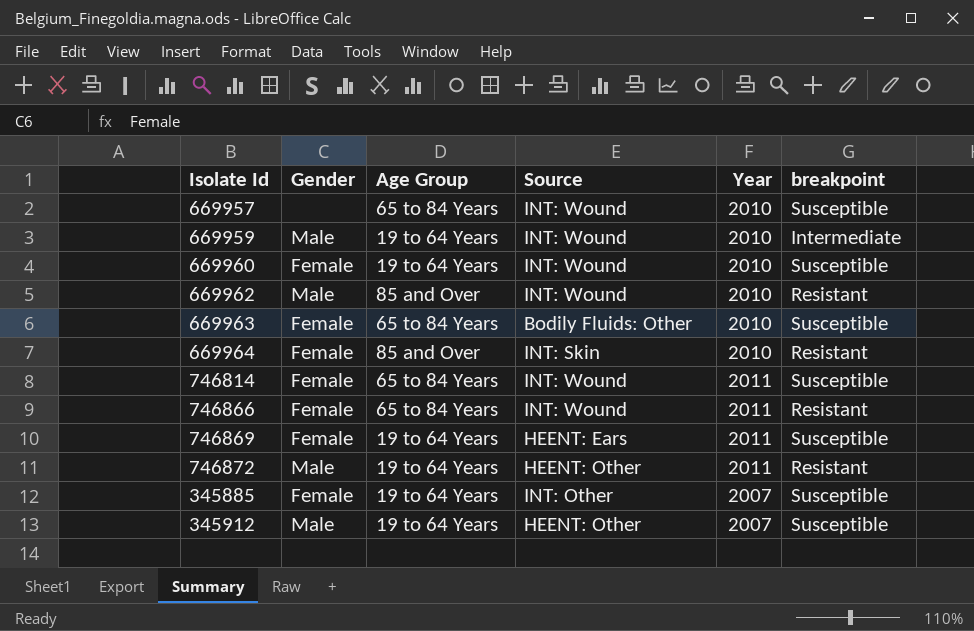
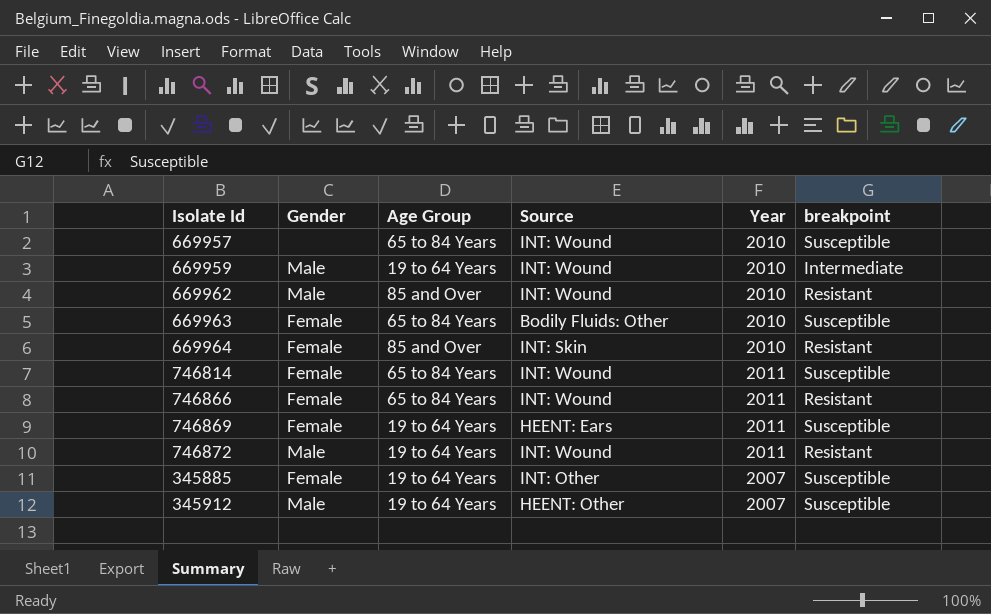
row 669960: Female | 19 to 64 Years | INT: Wound | 2010 | Susceptible -> none
746872 | Source: HEENT: Other -> INT: Wound

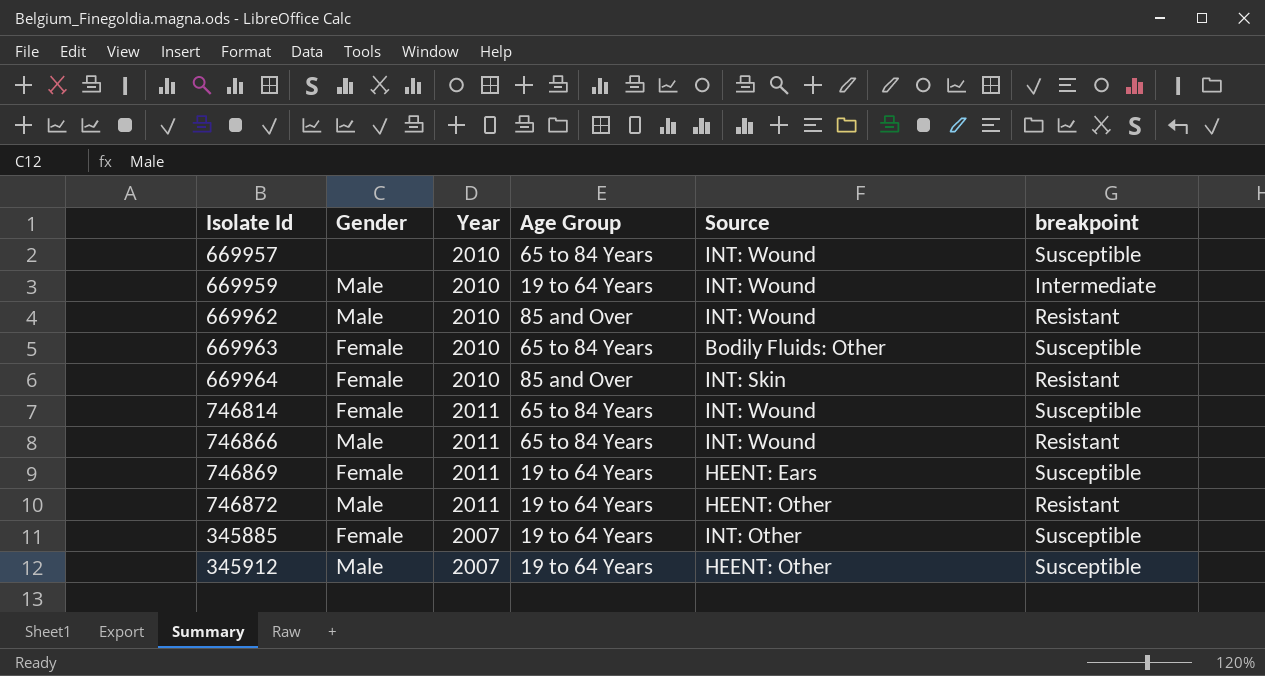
column Year | position: 5 -> 3
746866 | Gender: Female -> Male
746872 | Source: INT: Wound -> HEENT: Other

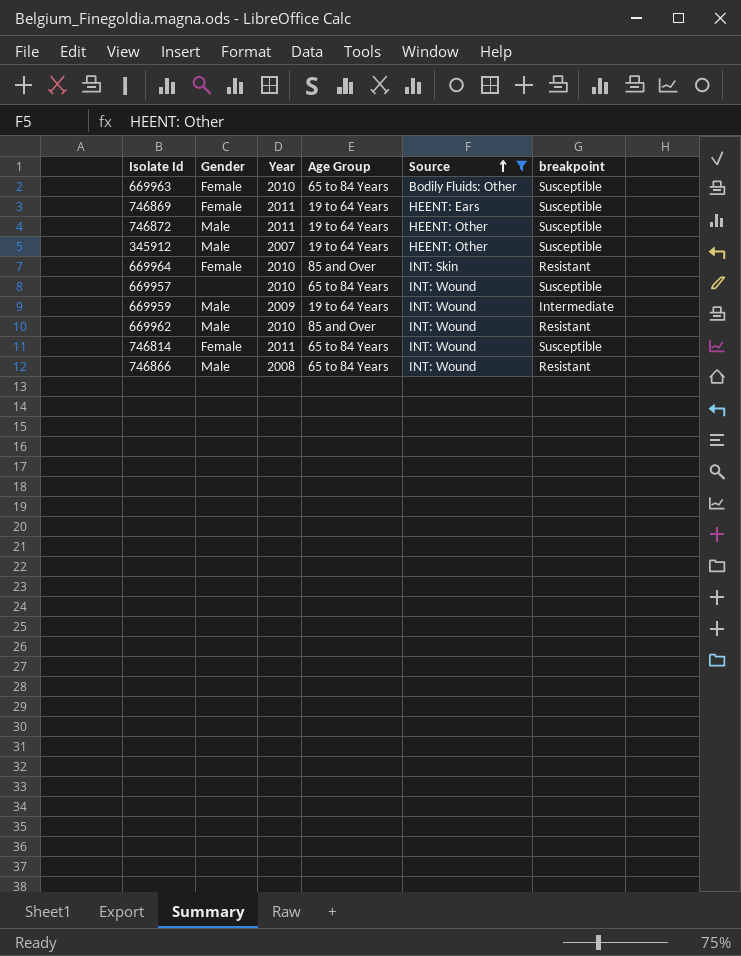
filter: none -> Source != INT: Other
row order: none -> Source ascending
746872 | breakpoint: Resistant -> Susceptible
669959 | Year: 2010 -> 2009
746866 | Year: 2011 -> 2008

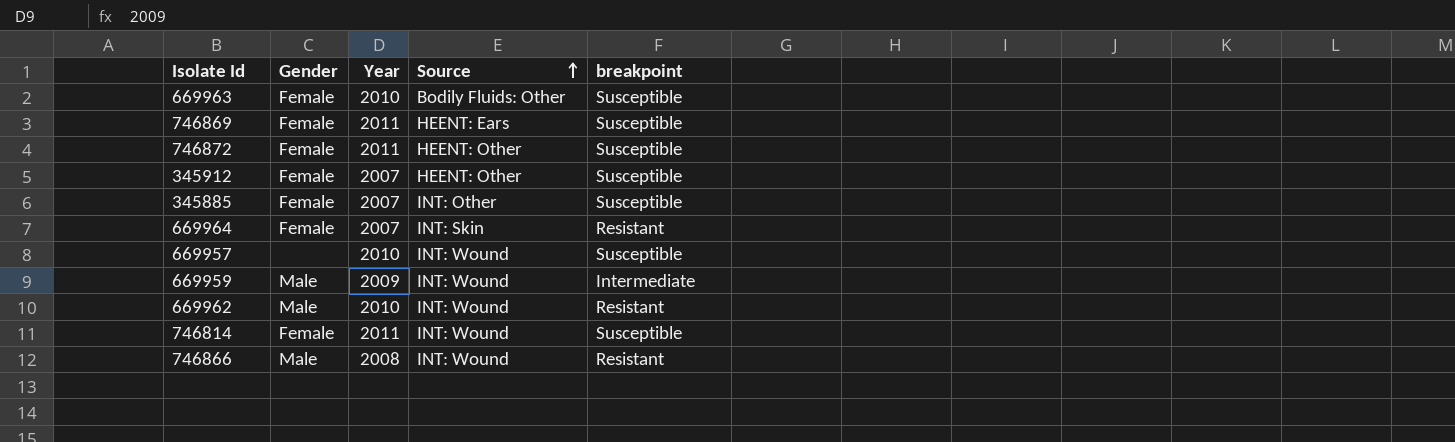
filter: Source != INT: Other -> none
column Age Group | position: 4 -> none
746872 | Gender: Male -> Female
345912 | Gender: Male -> Female
669964 | Year: 2010 -> 2007

